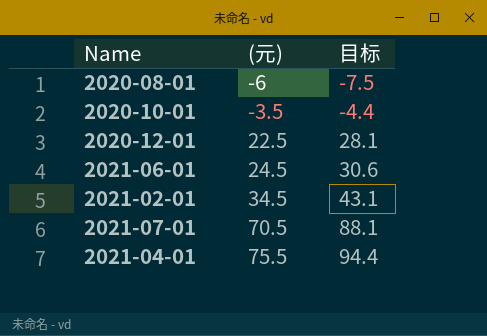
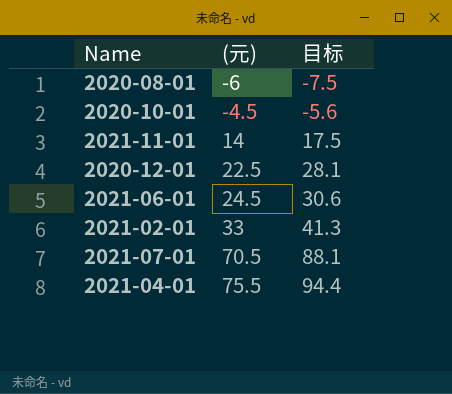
2020-10-01 | (元): -3.5 -> -4.5
2020-10-01 | 目标: -4.4 -> -5.6
row 2021-11-01: none -> 14 | 17.5
2021-02-01 | (元): 34.5 -> 33
2021-02-01 | 目标: 43.1 -> 41.3

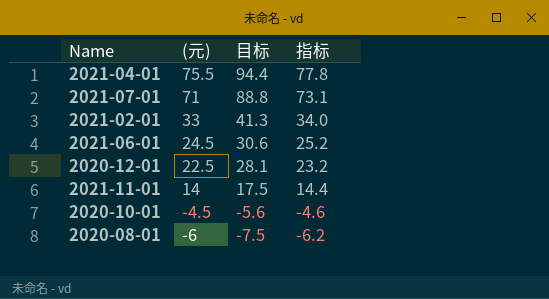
row order: (元) ascending -> (元) descending
column 指标 | formula: none -> [(元)] * 1.03
2021-07-01 | (元): 70.5 -> 71
2021-07-01 | 目标: 88.1 -> 88.8

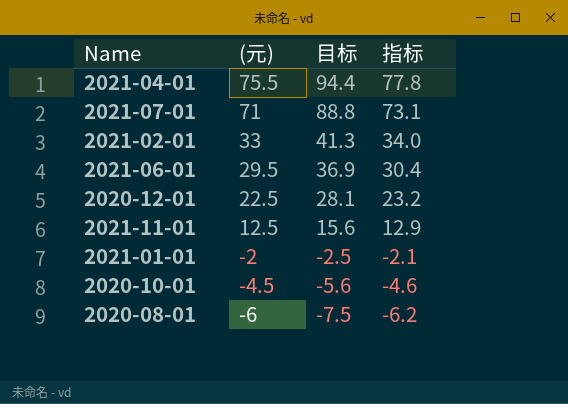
2021-06-01 | (元): 24.5 -> 29.5
2021-06-01 | 目标: 30.6 -> 36.9
2021-06-01 | 指标: 25.2 -> 30.4
2021-11-01 | (元): 14 -> 12.5
2021-11-01 | 目标: 17.5 -> 15.6
2021-11-01 | 指标: 14.4 -> 12.9
row 2021-01-01: none -> -2 | -2.5 | -2.1

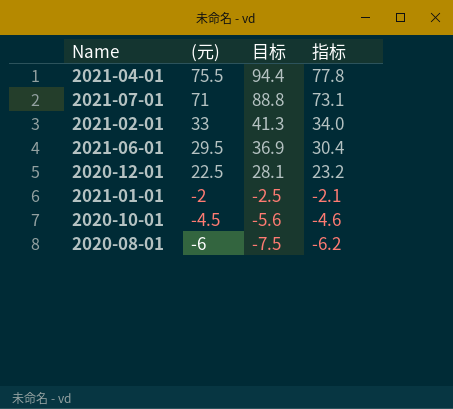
row 2021-11-01: 12.5 | 15.6 | 12.9 -> none

